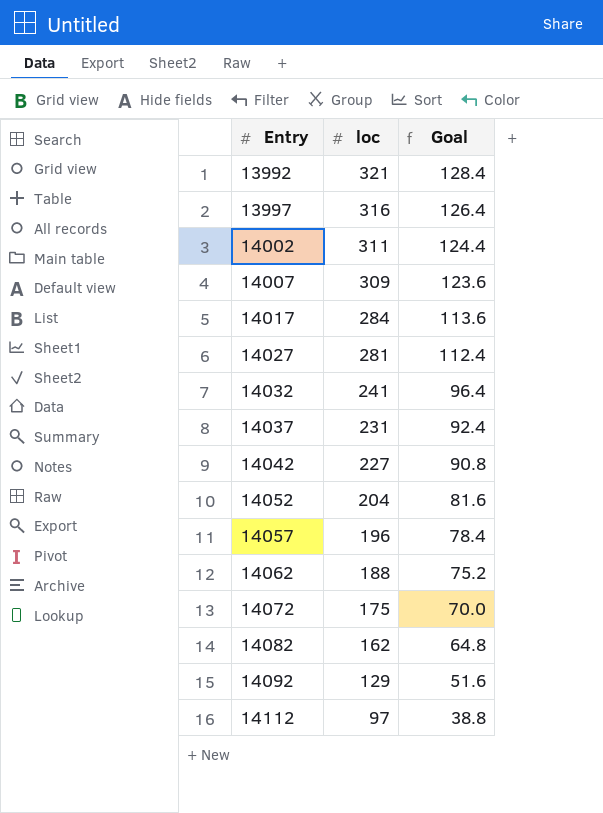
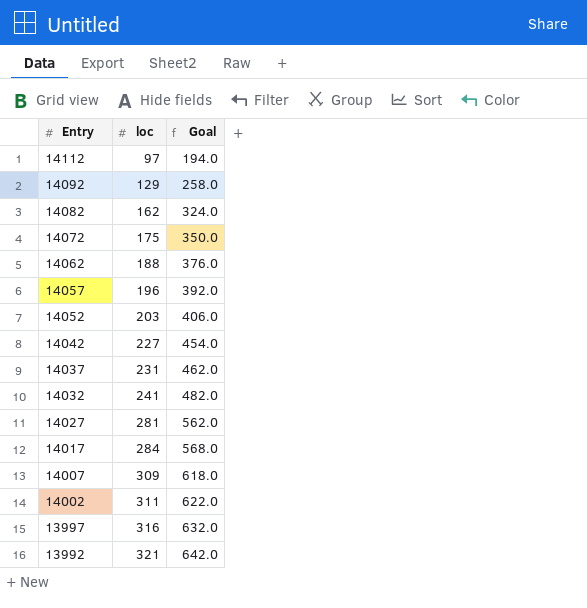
row order: Entry ascending -> Entry descending
column Goal | formula: [loc] * 0.4 -> [loc] * 2
14052 | loc: 204 -> 203

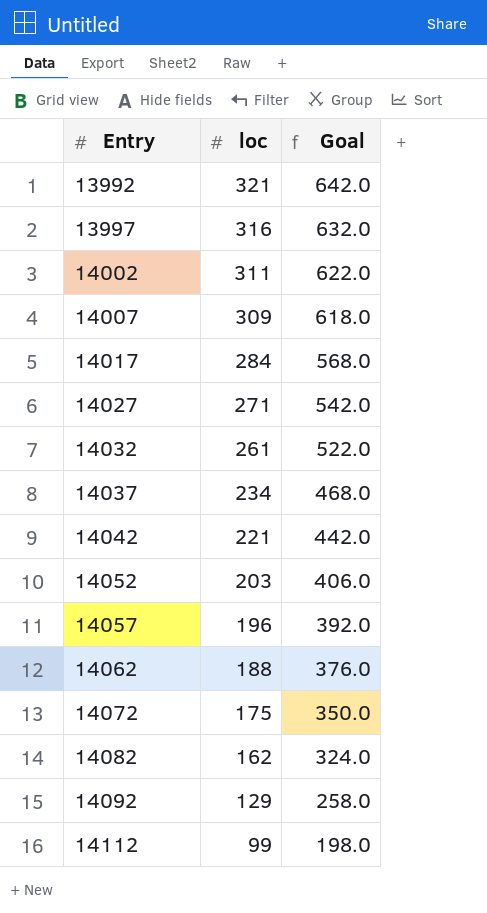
row order: Entry descending -> Entry ascending
14027 | loc: 281 -> 271
14027 | Goal: 562.0 -> 542.0
14032 | loc: 241 -> 261
14032 | Goal: 482.0 -> 522.0
14037 | loc: 231 -> 234
14037 | Goal: 462.0 -> 468.0
14042 | loc: 227 -> 221
14042 | Goal: 454.0 -> 442.0
14112 | loc: 97 -> 99
14112 | Goal: 194.0 -> 198.0

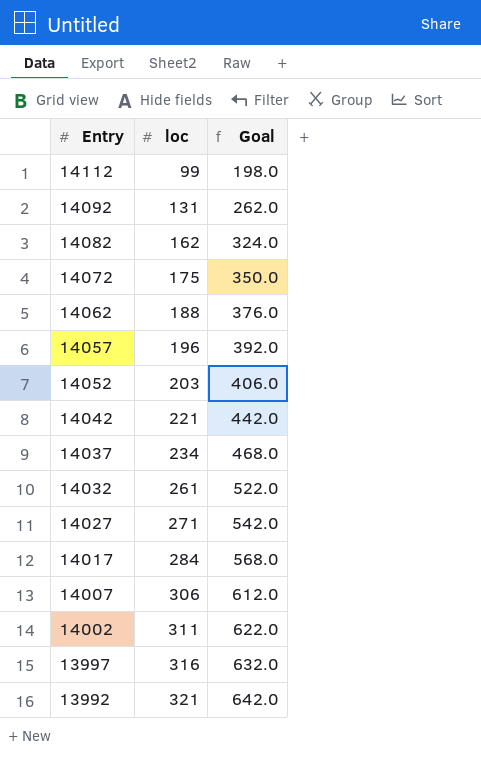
row order: Entry ascending -> Entry descending
14092 | loc: 129 -> 131
14092 | Goal: 258.0 -> 262.0
14007 | loc: 309 -> 306
14007 | Goal: 618.0 -> 612.0

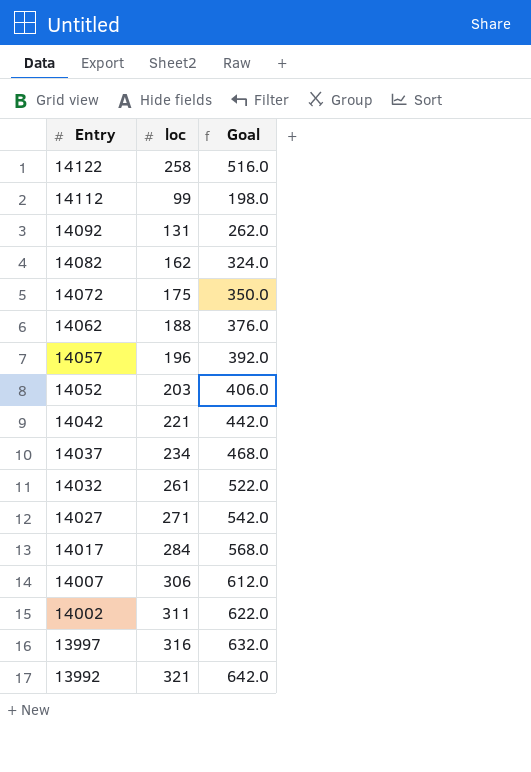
row 14122: none -> 258 | 516.0

